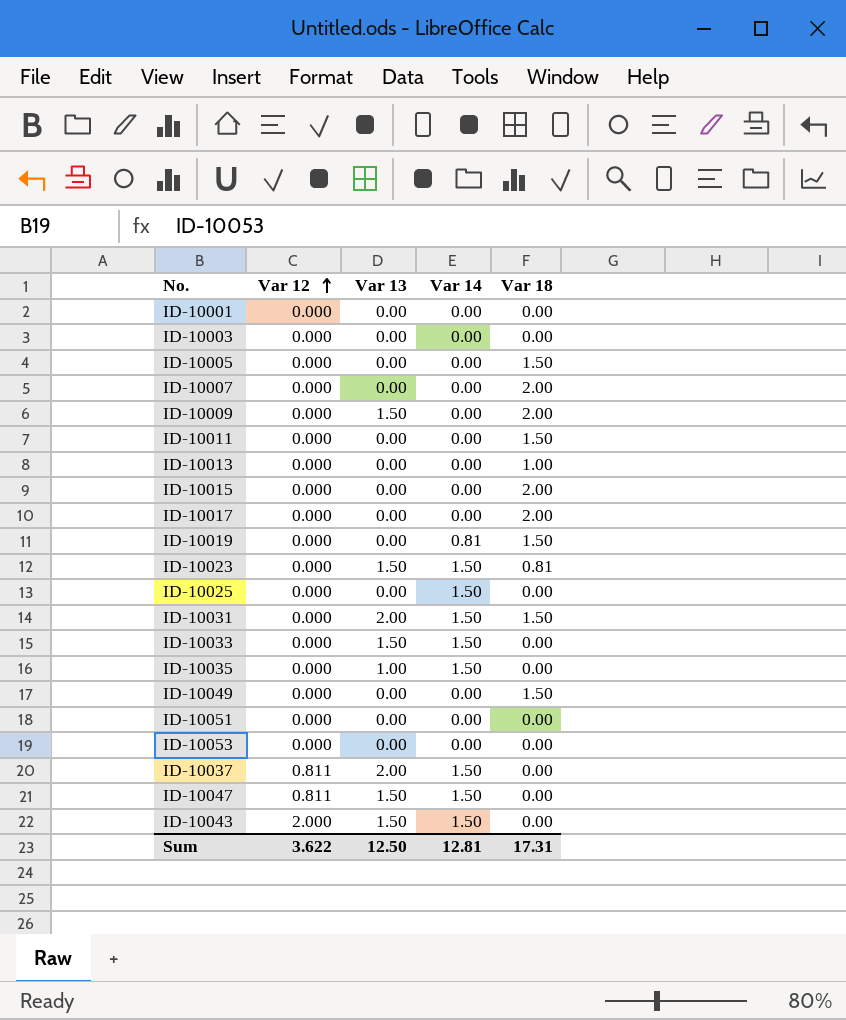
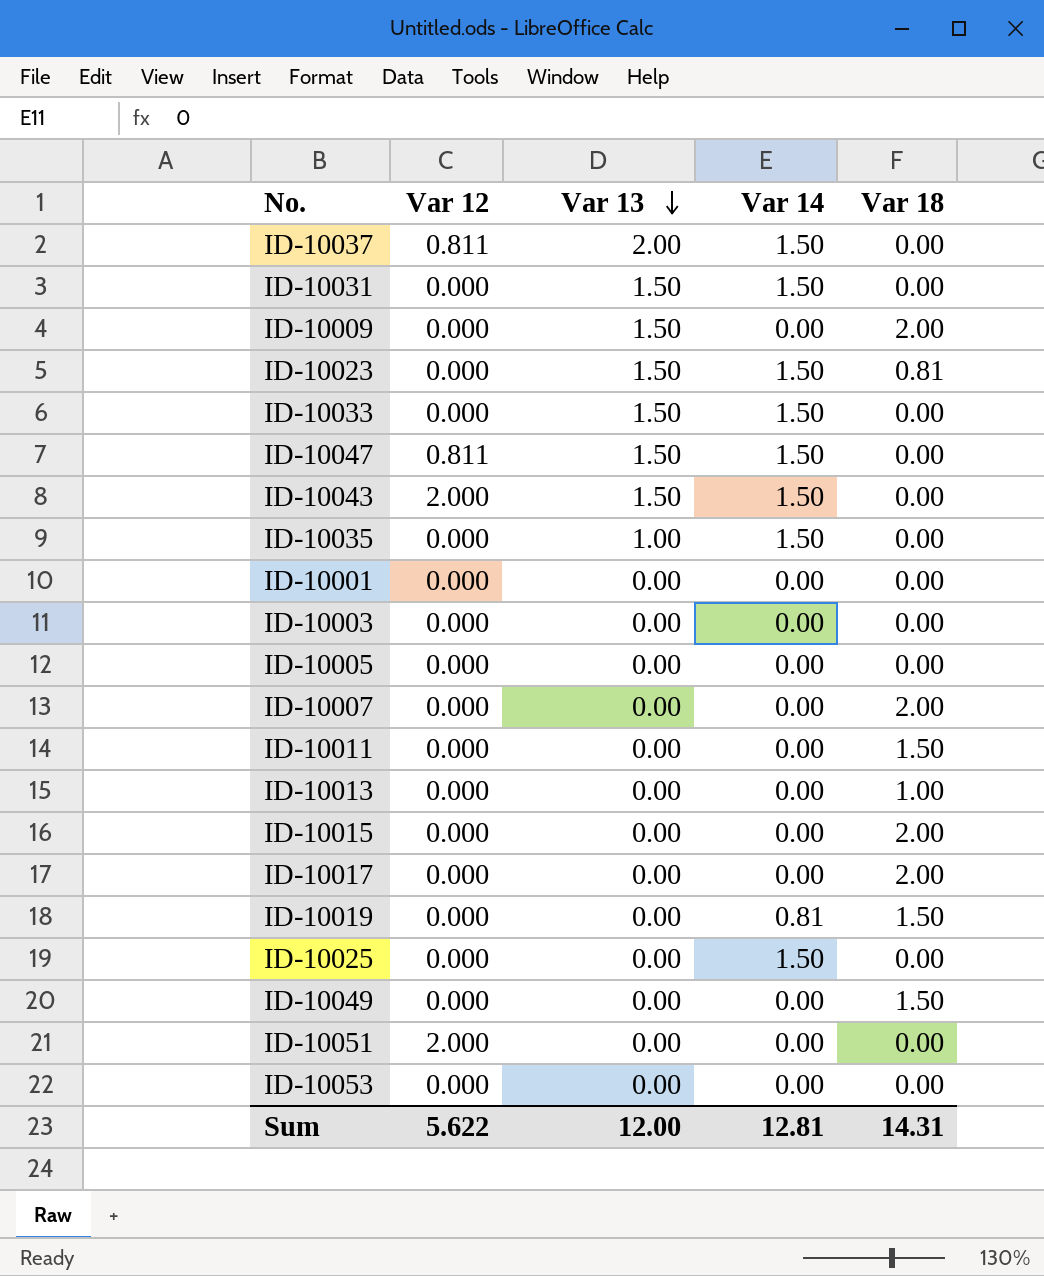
row order: Var 12 ascending -> Var 13 descending
ID-10031 | Var 13: 2.00 -> 1.50
ID-10031 | Var 18: 1.50 -> 0.00
ID-10005 | Var 18: 1.50 -> 0.00
ID-10051 | Var 12: 0.000 -> 2.000
Sum | Var 12: 3.622 -> 5.622
Sum | Var 13: 12.50 -> 12.00
Sum | Var 18: 17.31 -> 14.31

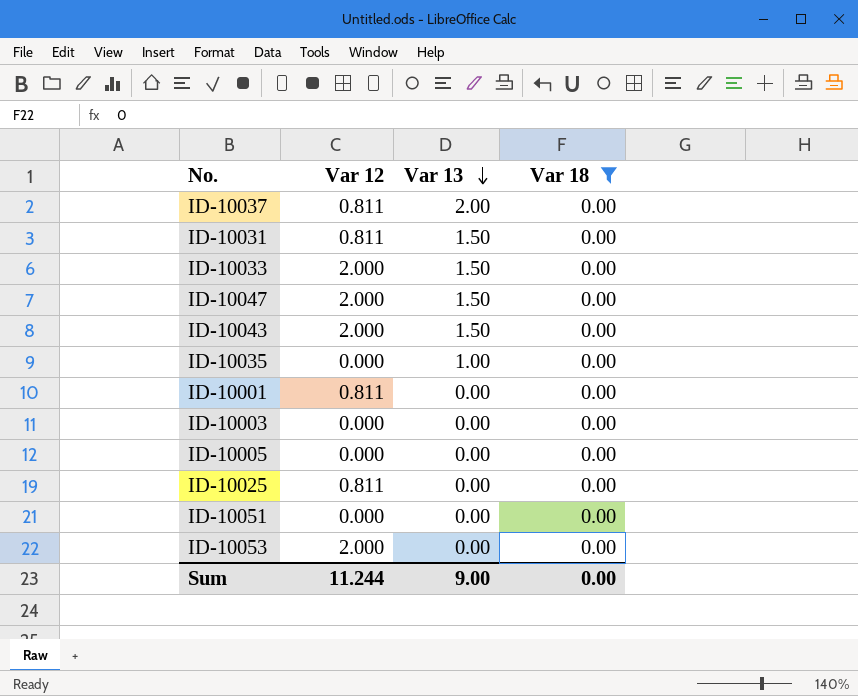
filter: none -> Var 18 = 0.00
column Var 14 | position: 4 -> none
ID-10031 | Var 12: 0.000 -> 0.811
ID-10033 | Var 12: 0.000 -> 2.000
ID-10047 | Var 12: 0.811 -> 2.000
ID-10001 | Var 12: 0.000 -> 0.811
ID-10025 | Var 12: 0.000 -> 0.811
ID-10051 | Var 12: 2.000 -> 0.000
ID-10053 | Var 12: 0.000 -> 2.000
Sum | Var 12: 5.622 -> 11.244
Sum | Var 13: 12.00 -> 9.00
Sum | Var 18: 14.31 -> 0.00

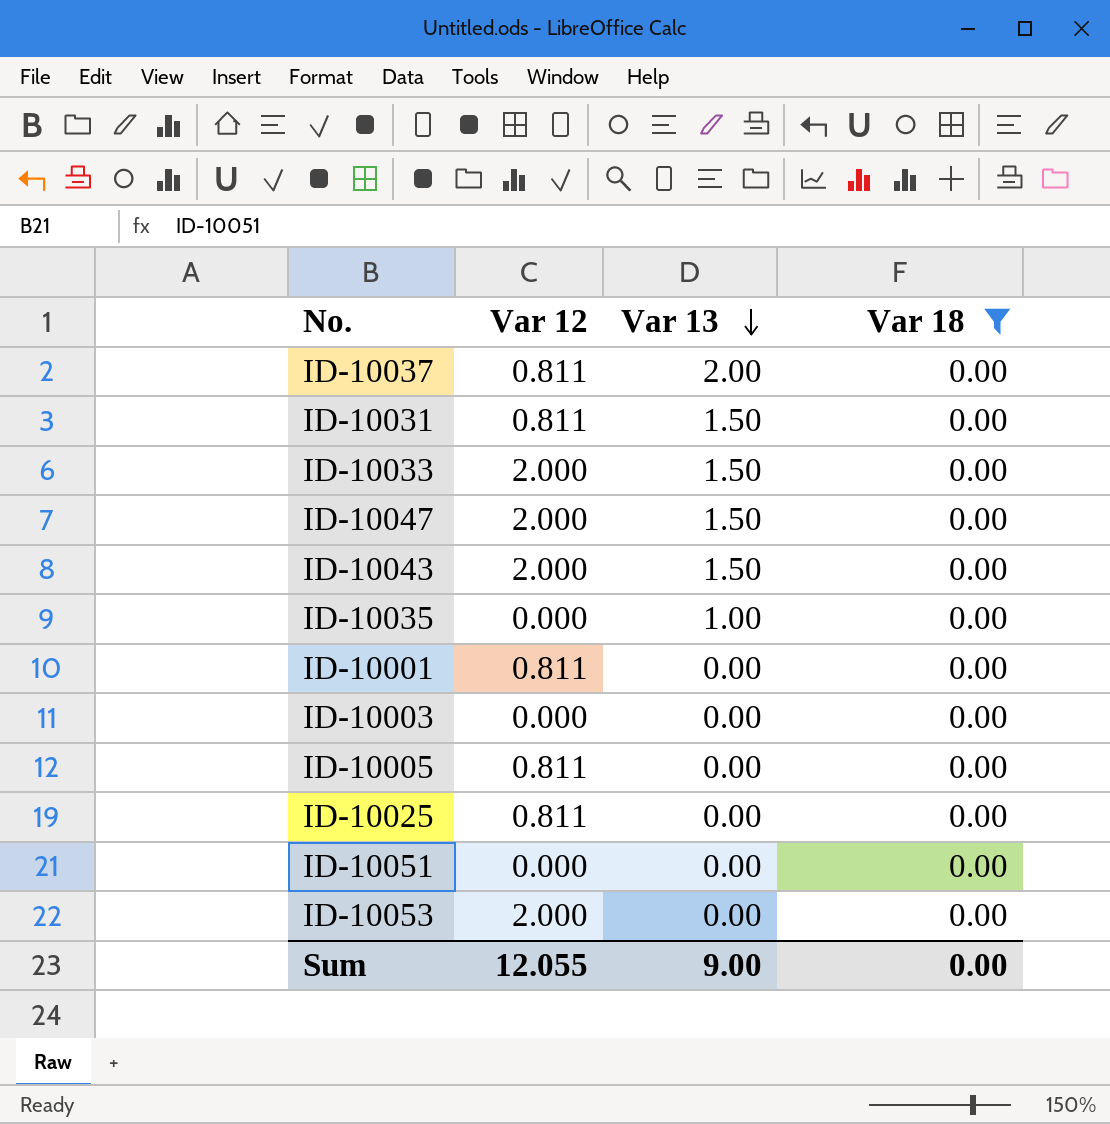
ID-10005 | Var 12: 0.000 -> 0.811
Sum | Var 12: 11.244 -> 12.055

